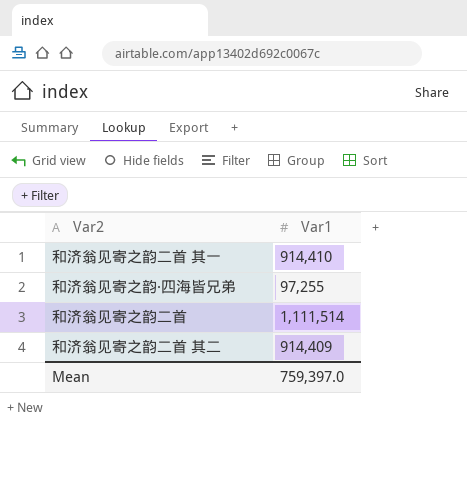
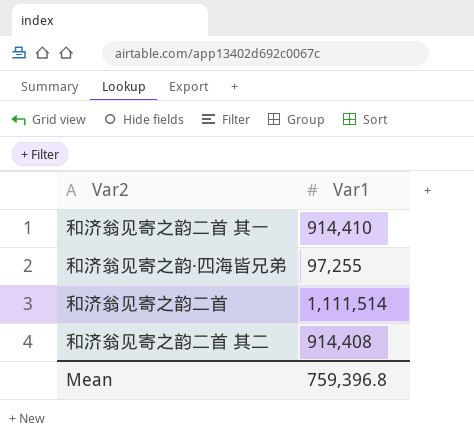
和济翁见寄之韵二首 其二 | Var1: 914,409 -> 914,408
Mean | Var1: 759,397.0 -> 759,396.8

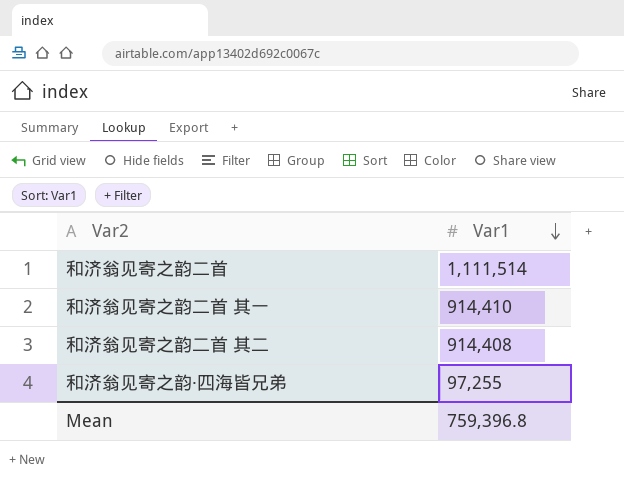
row order: none -> Var1 descending

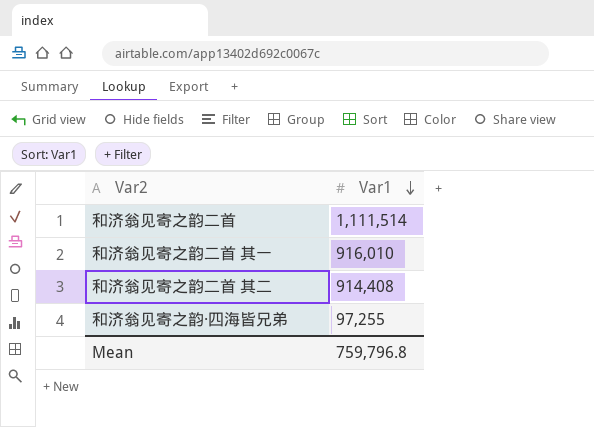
和济翁见寄之韵二首 其一 | Var1: 914,410 -> 916,010
Mean | Var1: 759,396.8 -> 759,796.8

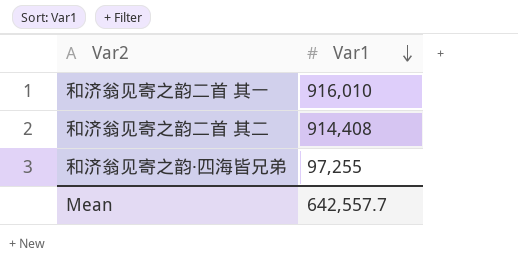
row 和济翁见寄之韵二首: 1,111,514 -> none
Mean | Var1: 759,796.8 -> 642,557.7

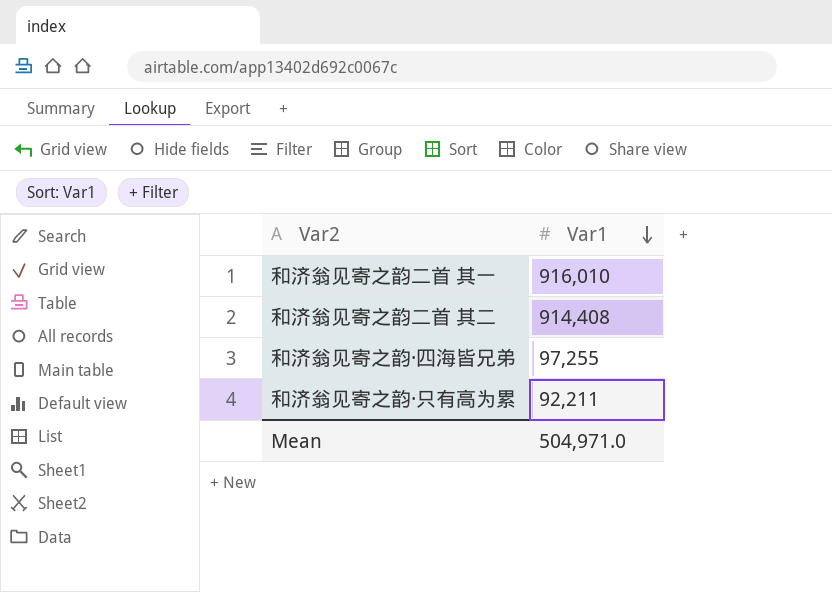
row 和济翁见寄之韵·只有高为累: none -> 92,211
Mean | Var1: 642,557.7 -> 504,971.0

